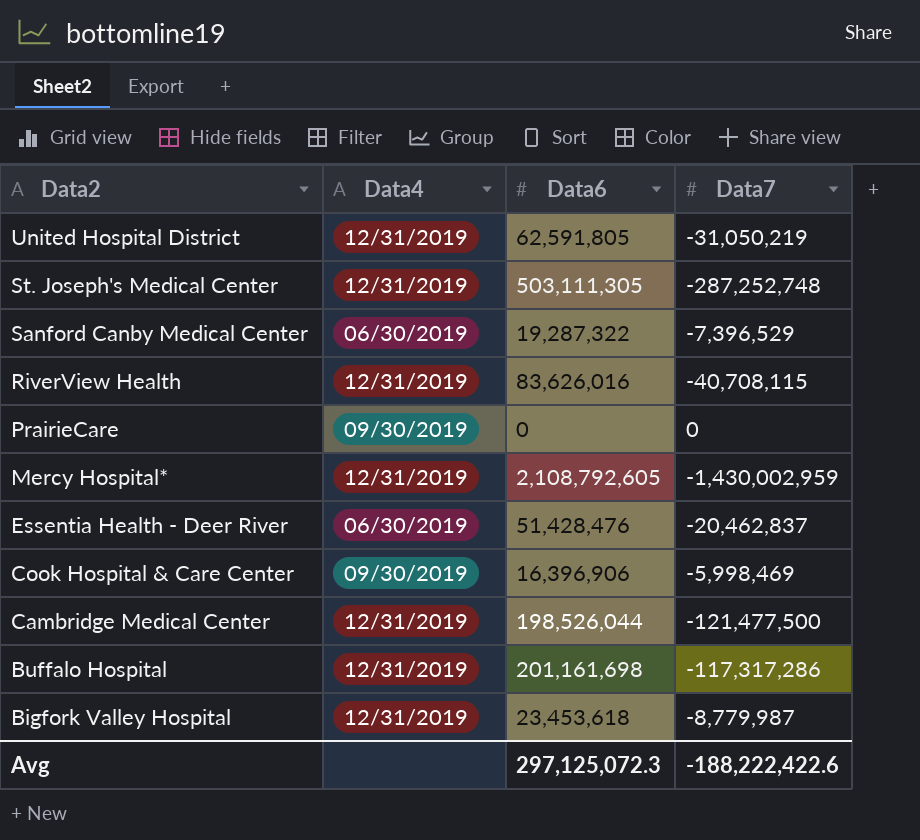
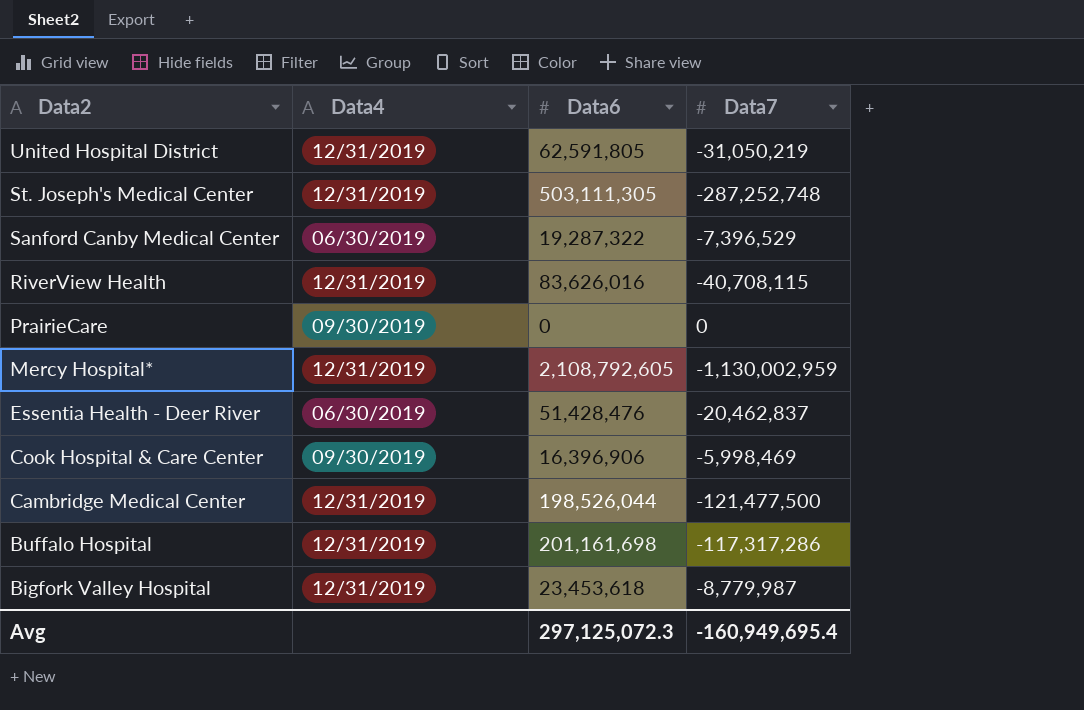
Mercy Hospital* | Data7: -1,430,002,959 -> -1,130,002,959
Avg | Data7: -188,222,422.6 -> -160,949,695.4

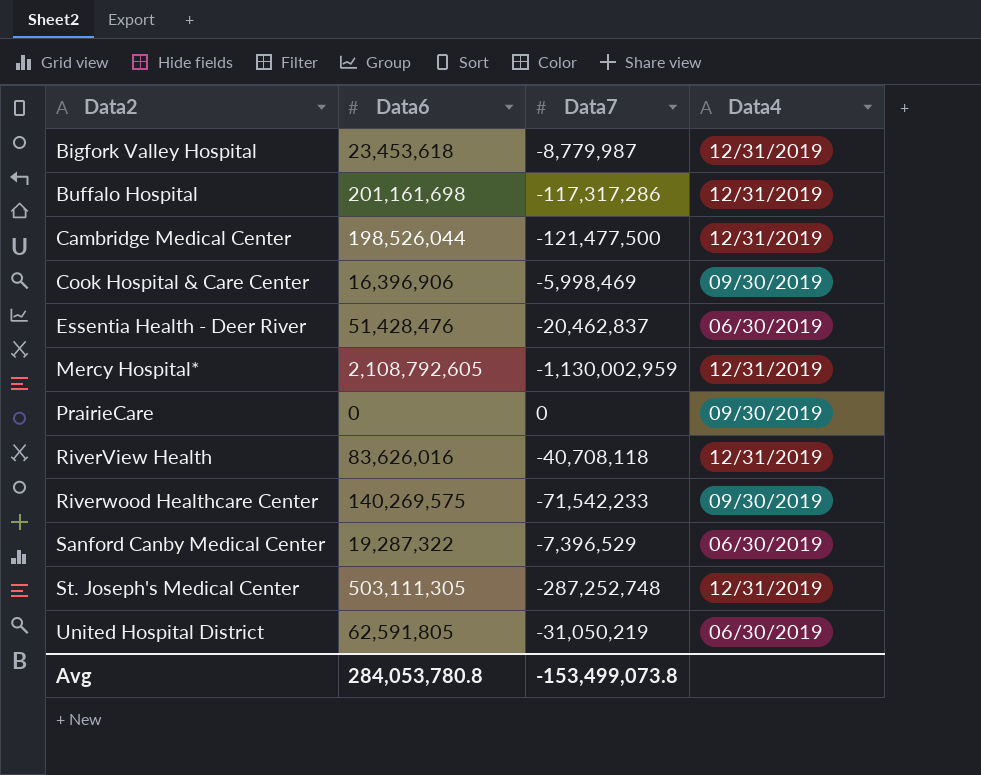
row order: Data2 descending -> Data2 ascending
column Data4 | position: 2 -> 4
RiverView Health | Data7: -40,708,115 -> -40,708,118
row Riverwood Healthcare Center: none -> 140,269,575 | -71,542,233 | 09/30/2019
United Hospital District | Data4: 12/31/2019 -> 06/30/2019
Avg | Data6: 297,125,072.3 -> 284,053,780.8
Avg | Data7: -160,949,695.4 -> -153,499,073.8

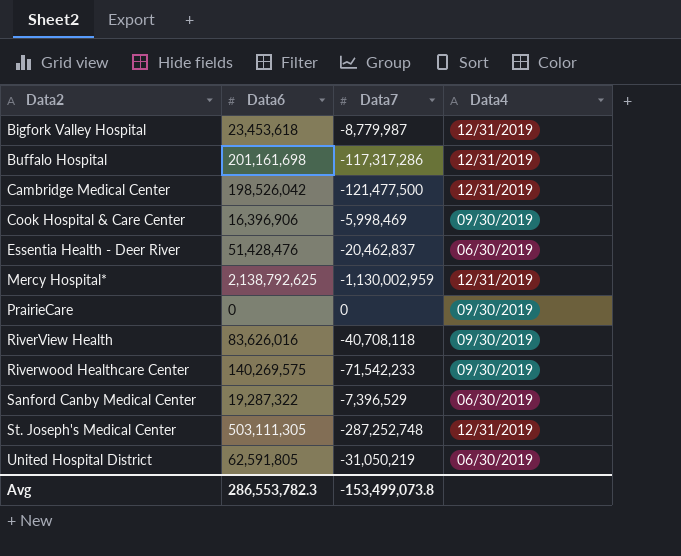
Cambridge Medical Center | Data6: 198,526,044 -> 198,526,042
Mercy Hospital* | Data6: 2,108,792,605 -> 2,138,792,625
RiverView Health | Data4: 12/31/2019 -> 09/30/2019
Avg | Data6: 284,053,780.8 -> 286,553,782.3

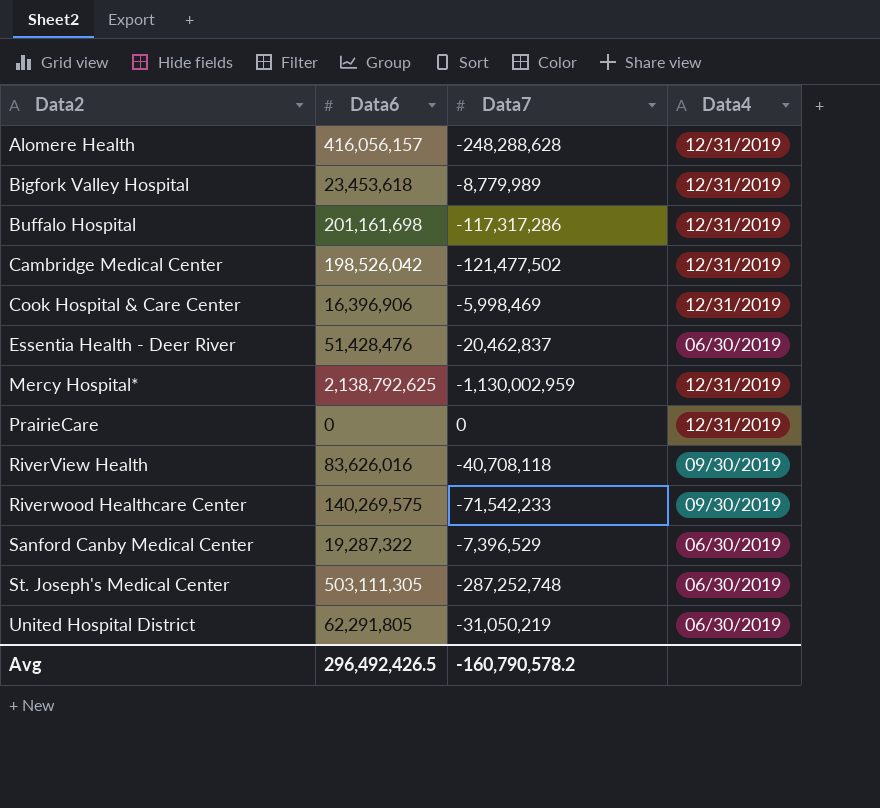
row Alomere Health: none -> 416,056,157 | -248,288,628 | 12/31/2019
Bigfork Valley Hospital | Data7: -8,779,987 -> -8,779,989
Cambridge Medical Center | Data7: -121,477,500 -> -121,477,502
Cook Hospital & Care Center | Data4: 09/30/2019 -> 12/31/2019
PrairieCare | Data4: 09/30/2019 -> 12/31/2019
St. Joseph's Medical Center | Data4: 12/31/2019 -> 06/30/2019
United Hospital District | Data6: 62,591,805 -> 62,291,805
Avg | Data6: 286,553,782.3 -> 296,492,426.5
Avg | Data7: -153,499,073.8 -> -160,790,578.2

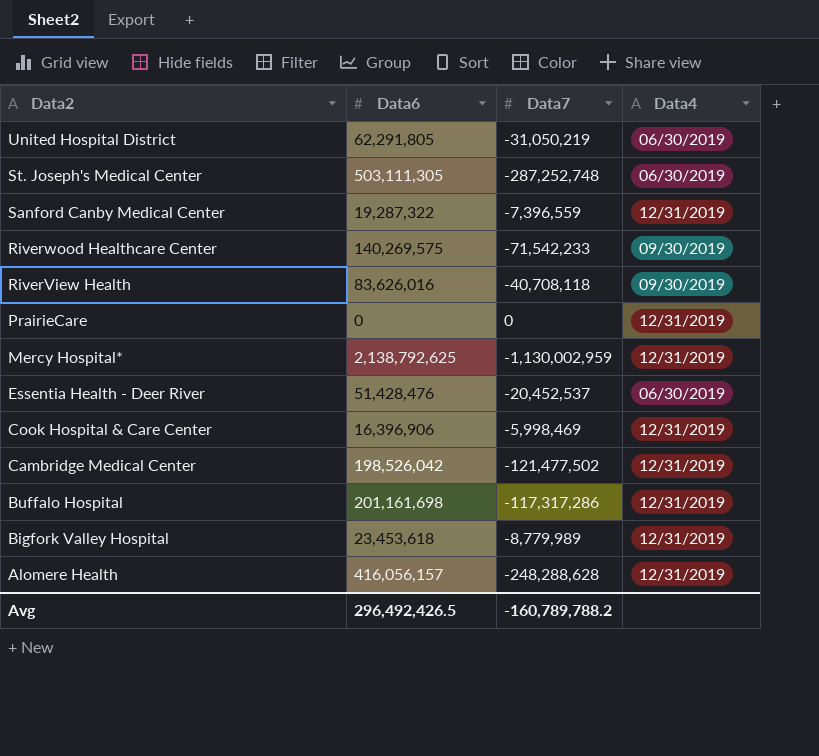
row order: Data2 ascending -> Data2 descending
Sanford Canby Medical Center | Data7: -7,396,529 -> -7,396,559
Sanford Canby Medical Center | Data4: 06/30/2019 -> 12/31/2019
Essentia Health - Deer River | Data7: -20,462,837 -> -20,452,537
Avg | Data7: -160,790,578.2 -> -160,789,788.2

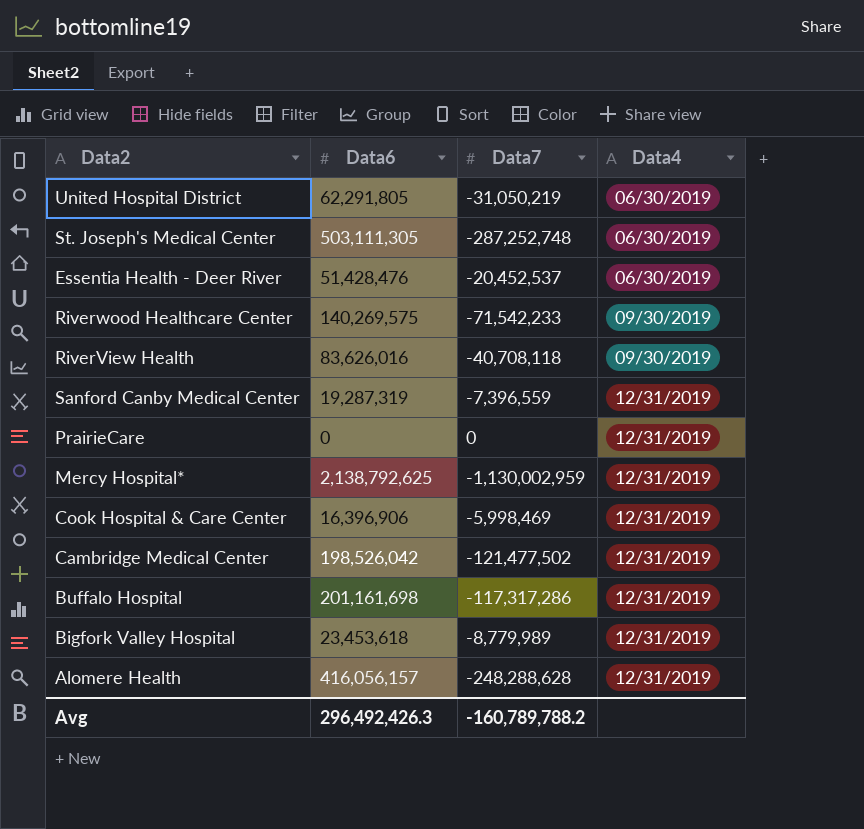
row order: Data2 descending -> Data4 ascending
Sanford Canby Medical Center | Data6: 19,287,322 -> 19,287,319
Avg | Data6: 296,492,426.5 -> 296,492,426.3

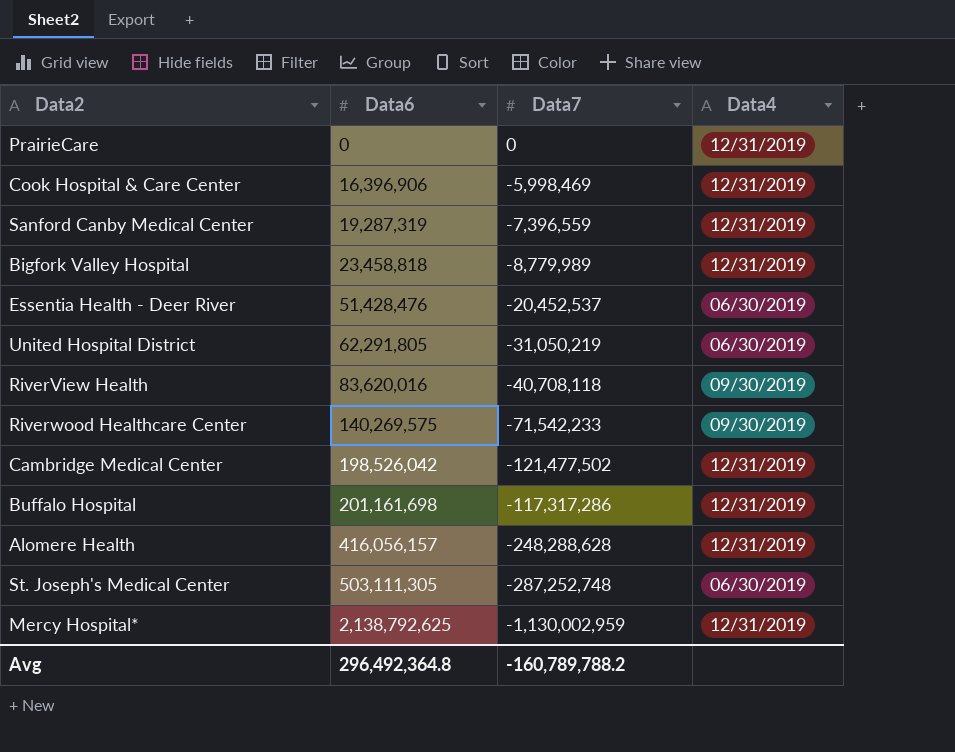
row order: Data4 ascending -> Data6 ascending
Bigfork Valley Hospital | Data6: 23,453,618 -> 23,458,818
RiverView Health | Data6: 83,626,016 -> 83,620,016
Avg | Data6: 296,492,426.3 -> 296,492,364.8

